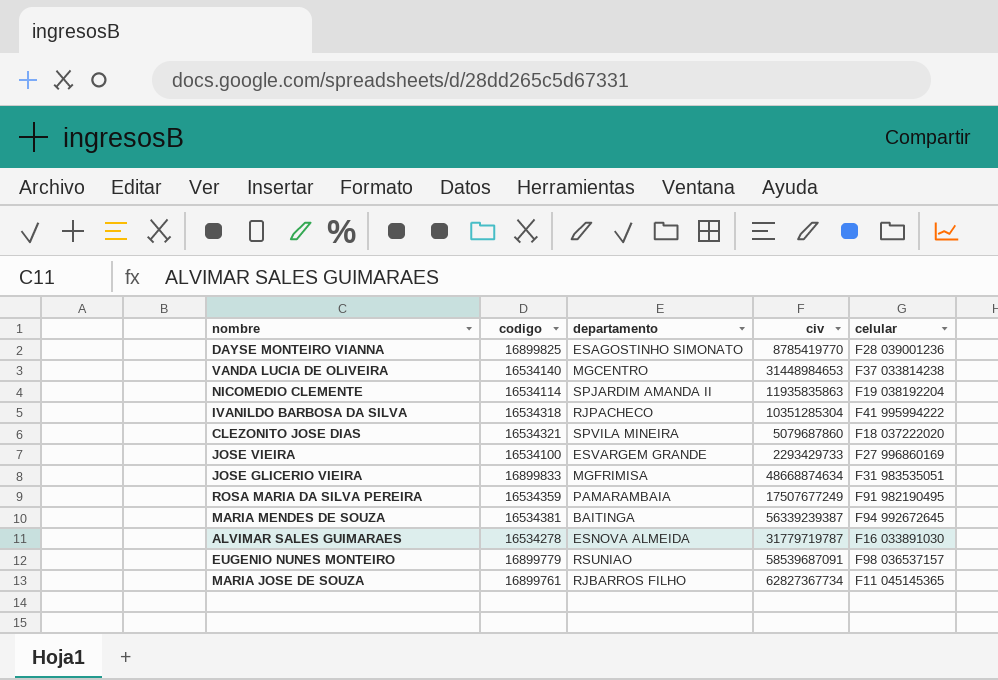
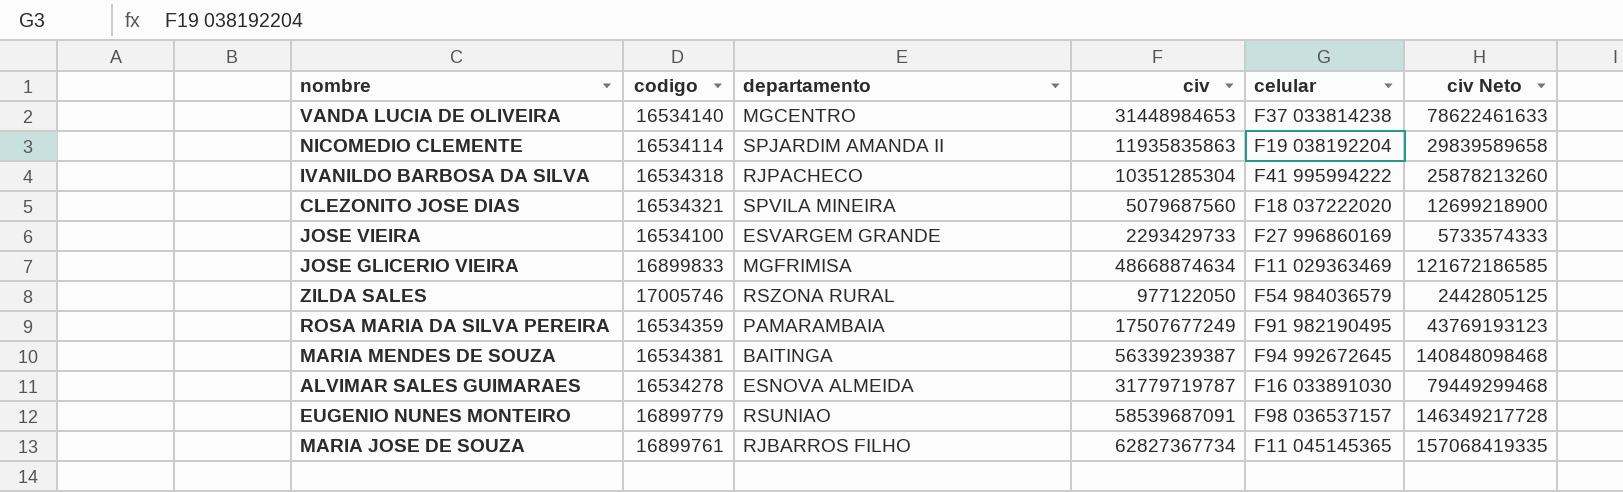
column civ Neto | formula: none -> [civ] * 2,5
row DAYSE MONTEIRO VIANNA: 16899825 | ESAGOSTINHO SIMONATO | 8785419770 | F28 039001236 -> none
CLEZONITO JOSE DIAS | civ: 5079687860 -> 5079687560
JOSE GLICERIO VIEIRA | celular: F31 983535051 -> F11 029363469
row ZILDA SALES: none -> 17005746 | RSZONA RURAL | 977122050 | F54 984036579 | 2442805125

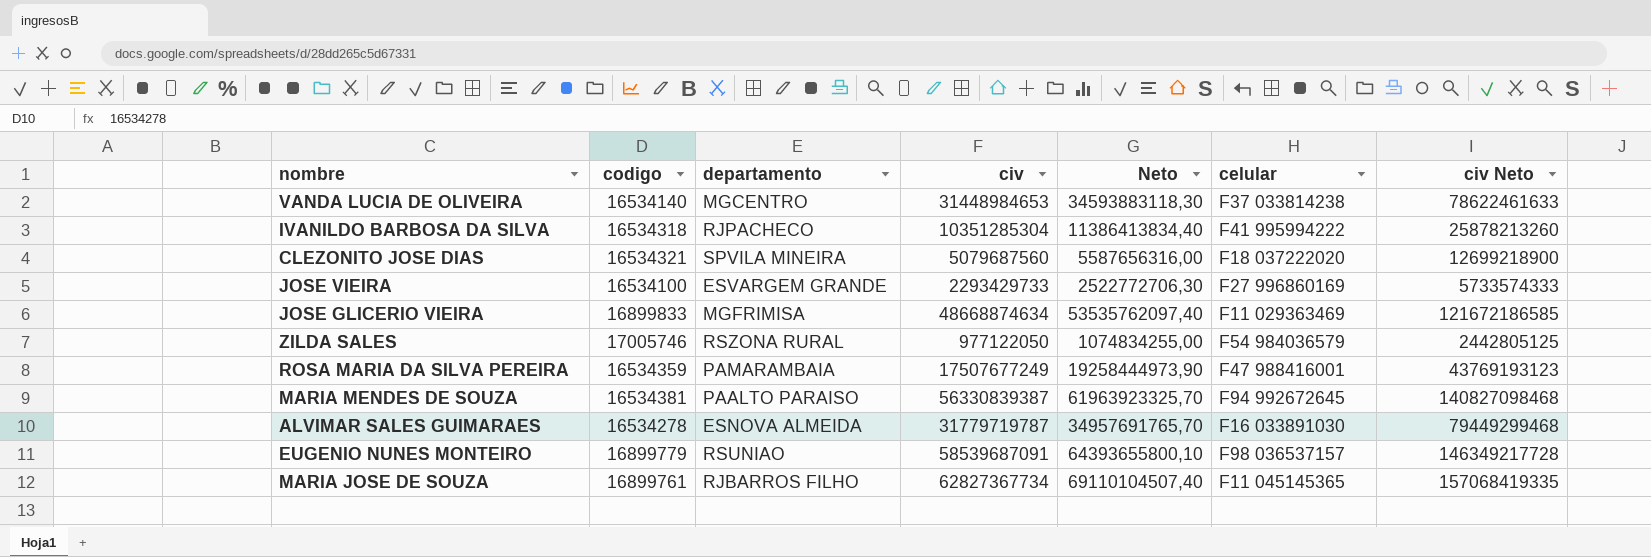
column Neto | formula: none -> [civ] * 1,1
row NICOMEDIO CLEMENTE: 16534114 | SPJARDIM AMANDA II | 11935835863 | F19 038192204 | 29839589658 -> none
ROSA MARIA DA SILVA PEREIRA | celular: F91 982190495 -> F47 988416001
MARIA MENDES DE SOUZA | departamento: BAITINGA -> PAALTO PARAISO
MARIA MENDES DE SOUZA | civ: 56339239387 -> 56330839387
MARIA MENDES DE SOUZA | civ Neto: 140848098468 -> 140827098468

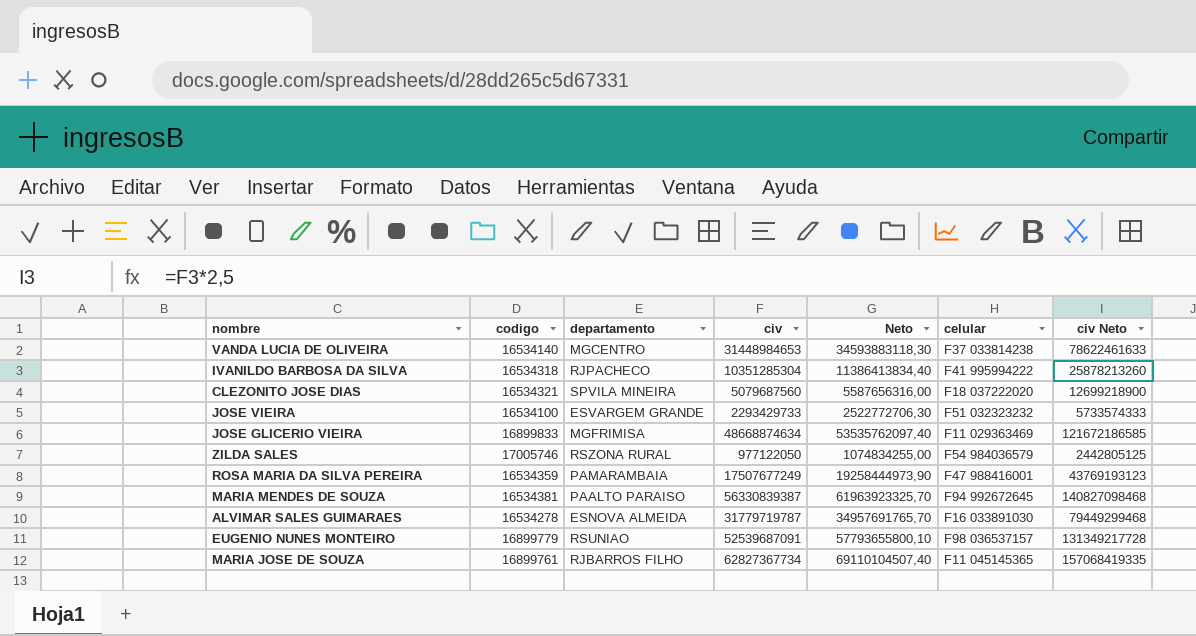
JOSE VIEIRA | celular: F27 996860169 -> F51 032323232
EUGENIO NUNES MONTEIRO | civ: 58539687091 -> 52539687091
EUGENIO NUNES MONTEIRO | Neto: 64393655800,10 -> 57793655800,10
EUGENIO NUNES MONTEIRO | civ Neto: 146349217728 -> 131349217728

